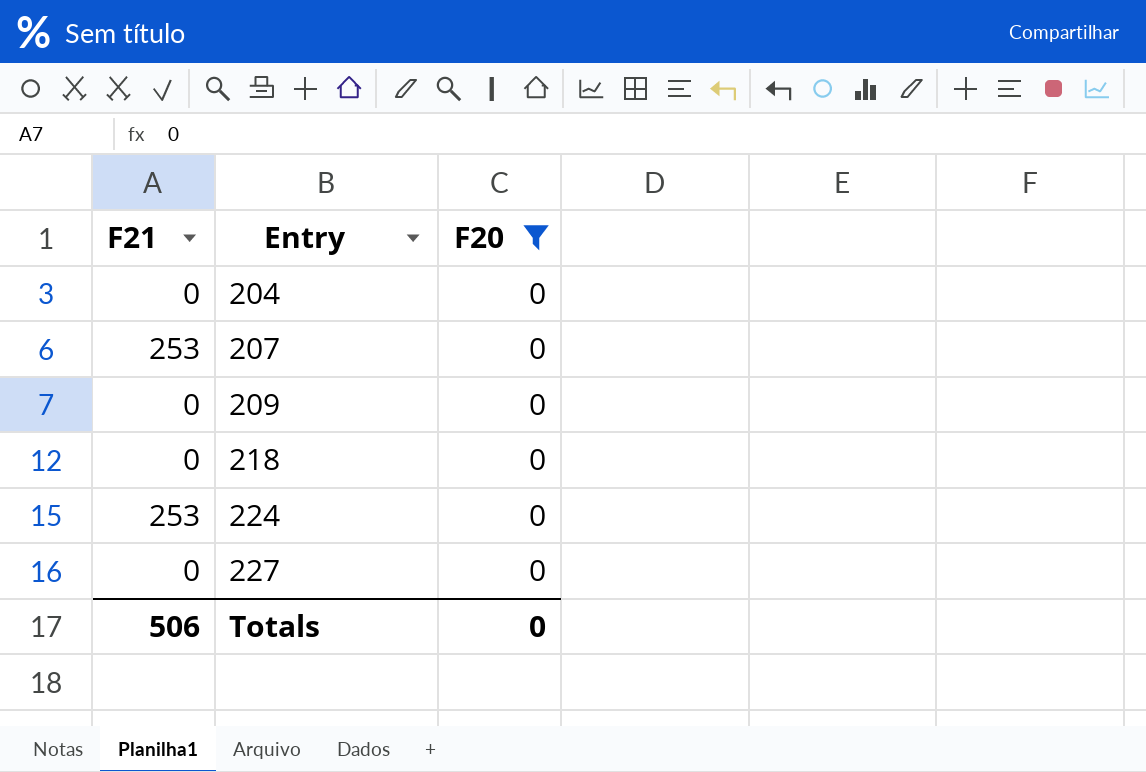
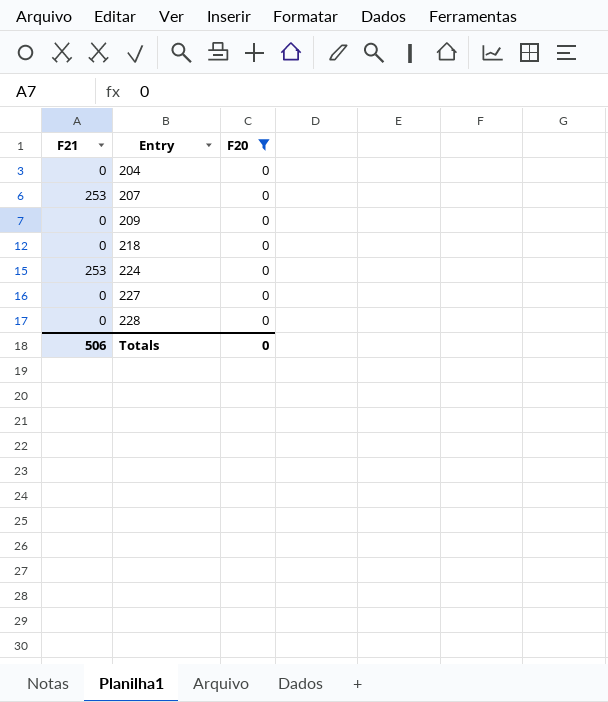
row 228: none -> 0 | 0

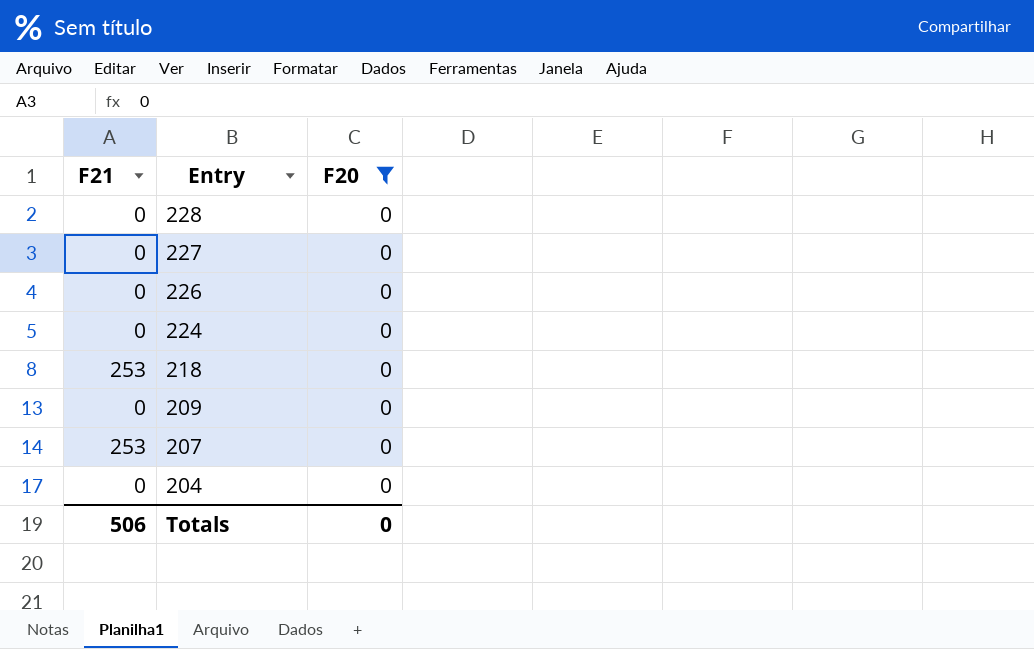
row order: Entry ascending -> Entry descending
row 226: none -> 0 | 0
224 | F21: 253 -> 0
218 | F21: 0 -> 253

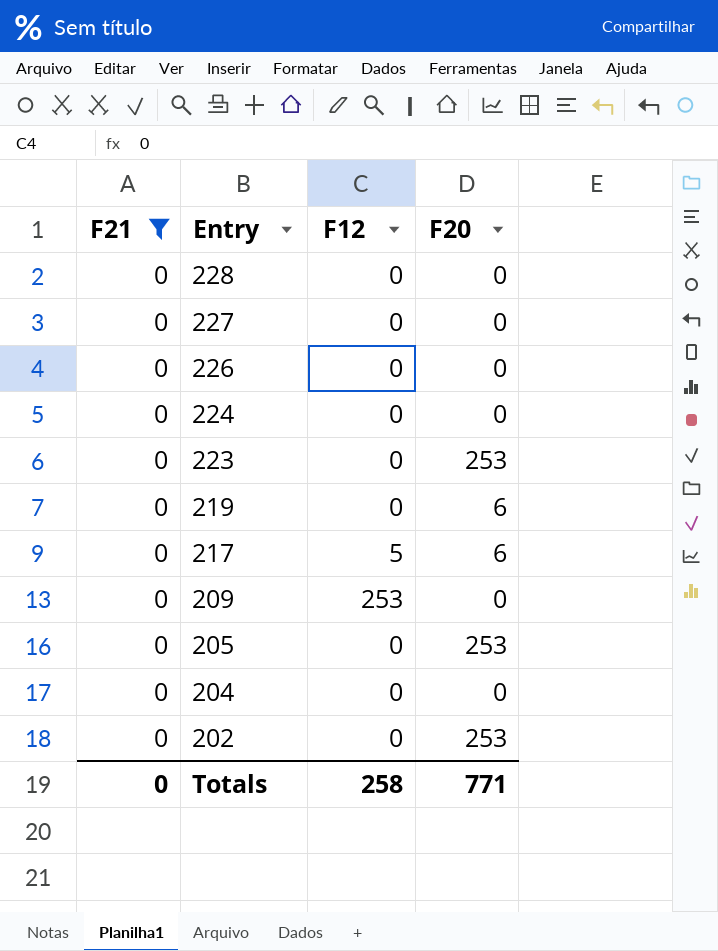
filter: F20 = 0 -> F21 = 0
column F12 | position: none -> 3
Totals | F21: 506 -> 0
Totals | F20: 0 -> 771

